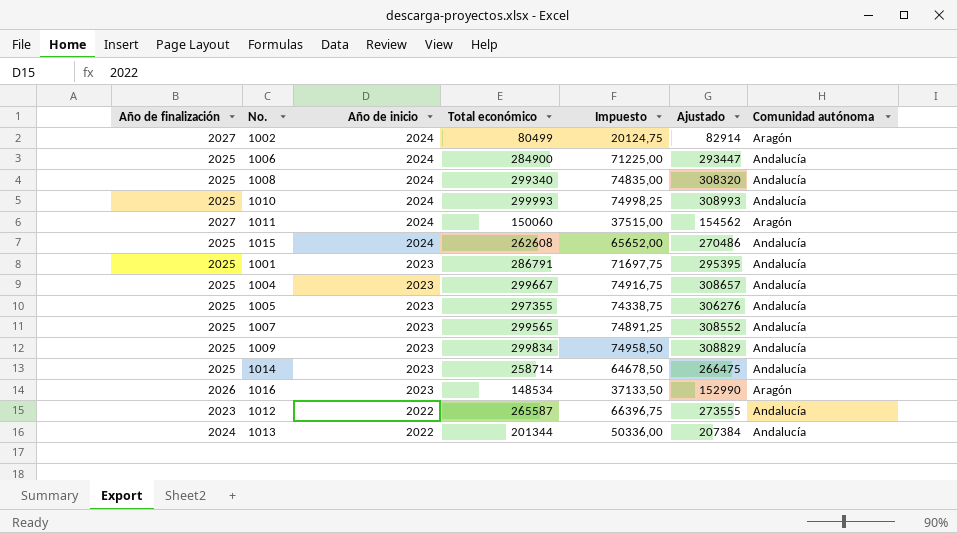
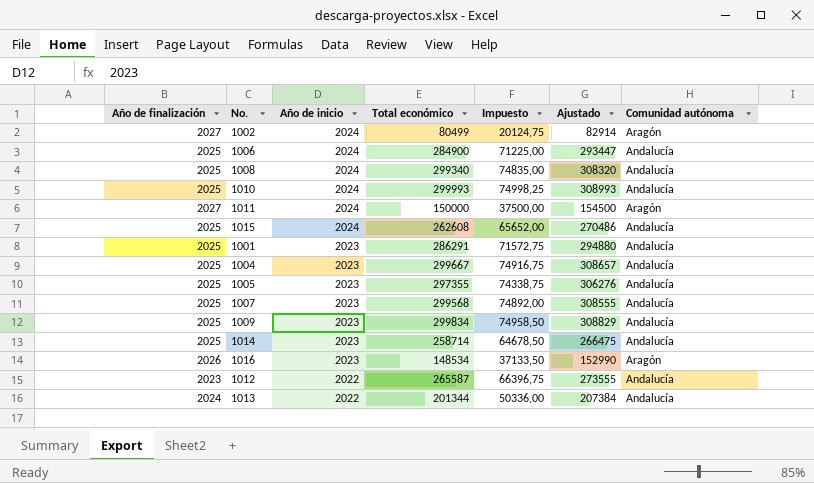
1011 | Total económico: 150060 -> 150000
1011 | Impuesto: 37515,00 -> 37500,00
1011 | Ajustado: 154562 -> 154500
1001 | Total económico: 286791 -> 286291
1001 | Impuesto: 71697,75 -> 71572,75
1001 | Ajustado: 295395 -> 294880
1007 | Total económico: 299565 -> 299568
1007 | Impuesto: 74891,25 -> 74892,00
1007 | Ajustado: 308552 -> 308555

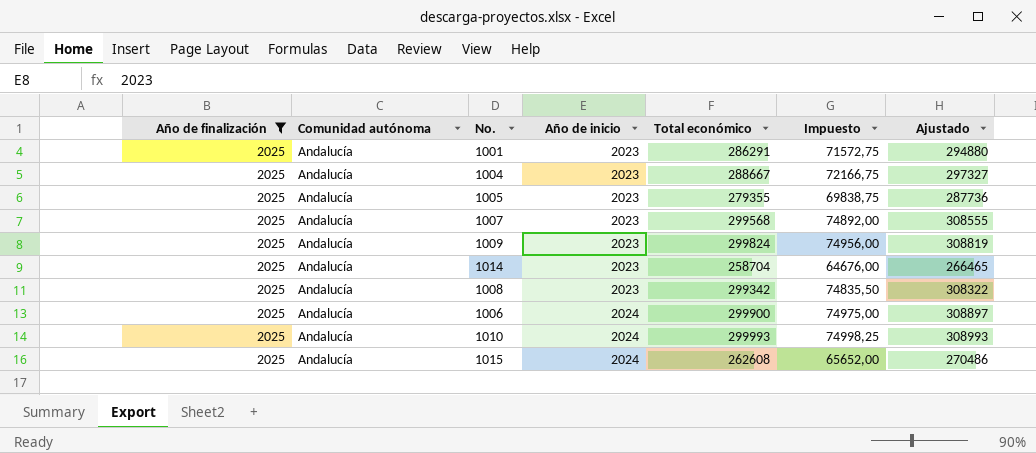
filter: none -> Año de finalización = 2025
row order: Año de inicio descending -> Año de inicio ascending
column Comunidad autónoma | position: 7 -> 2
1004 | Total económico: 299667 -> 288667
1004 | Impuesto: 74916,75 -> 72166,75
1004 | Ajustado: 308657 -> 297327
1005 | Total económico: 297355 -> 279355
1005 | Impuesto: 74338,75 -> 69838,75
1005 | Ajustado: 306276 -> 287736
1009 | Total económico: 299834 -> 299824
1009 | Impuesto: 74958,50 -> 74956,00
1009 | Ajustado: 308829 -> 308819
1014 | Total económico: 258714 -> 258704
1014 | Impuesto: 64678,50 -> 64676,00
1014 | Ajustado: 266475 -> 266465
1008 | Año de inicio: 2024 -> 2023
1008 | Total económico: 299340 -> 299342
1008 | Impuesto: 74835,00 -> 74835,50
1008 | Ajustado: 308320 -> 308322
1006 | Total económico: 284900 -> 299900
1006 | Impuesto: 71225,00 -> 74975,00
1006 | Ajustado: 293447 -> 308897

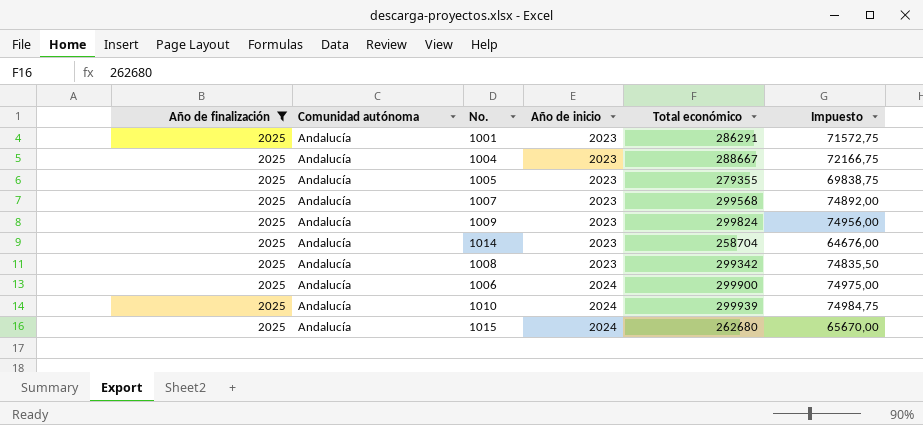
column Ajustado | formula: [Total económico] * 1,03 -> none
1010 | Total económico: 299993 -> 299939
1010 | Impuesto: 74998,25 -> 74984,75
1015 | Total económico: 262608 -> 262680
1015 | Impuesto: 65652,00 -> 65670,00

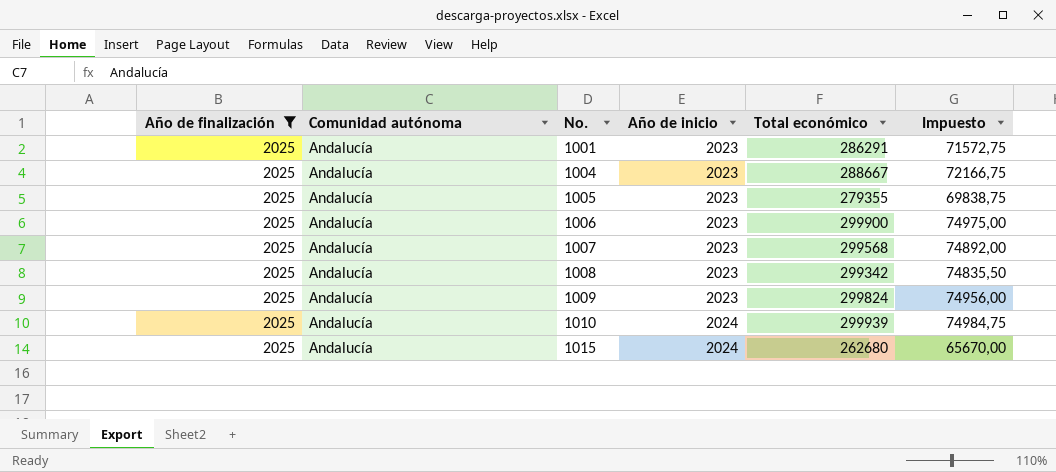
row order: Año de inicio ascending -> No. ascending
row 1014: 2025 | Andalucía | 2023 | 258704 | 64676,00 -> none
1006 | Año de inicio: 2024 -> 2023

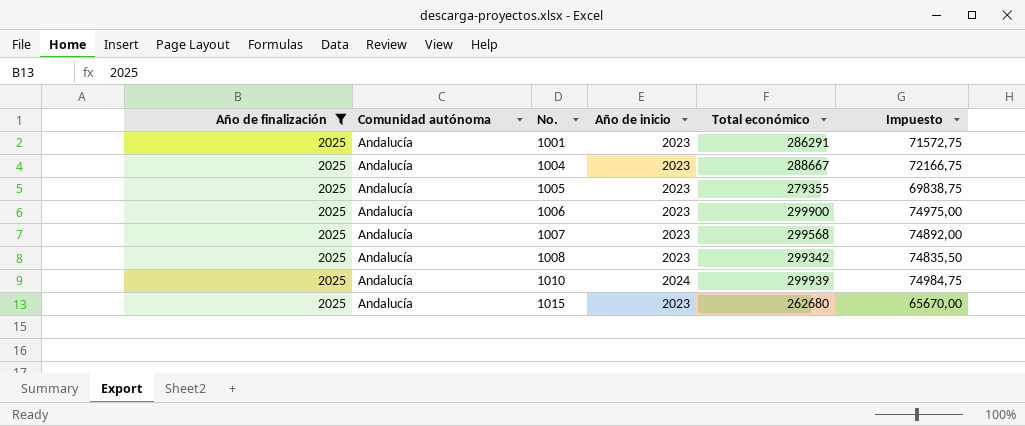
row 1009: 2025 | Andalucía | 2023 | 299824 | 74956,00 -> none
1015 | Año de inicio: 2024 -> 2023

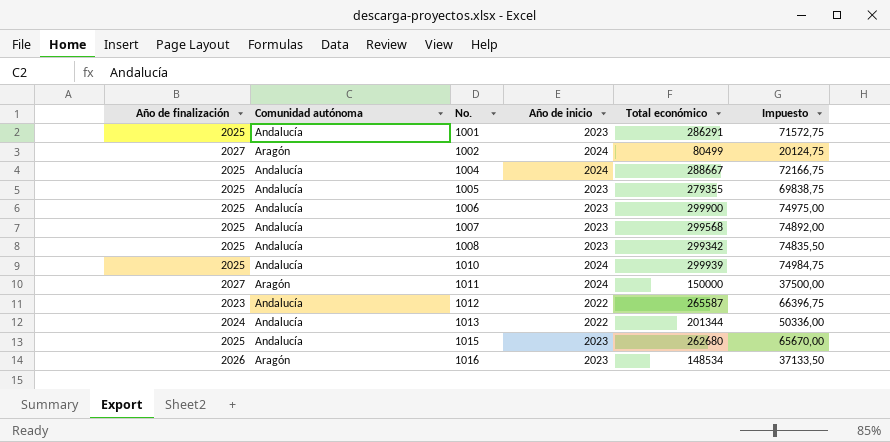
filter: Año de finalización = 2025 -> none
1004 | Año de inicio: 2023 -> 2024

